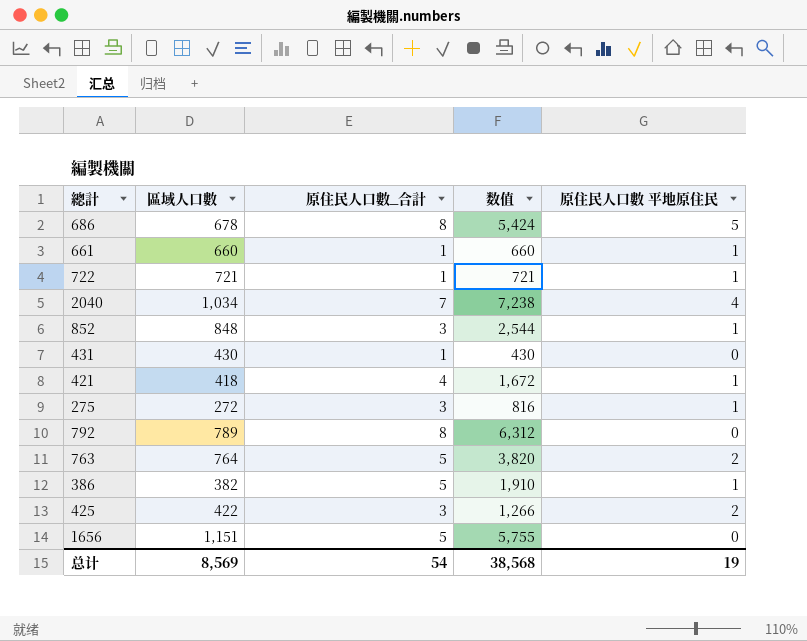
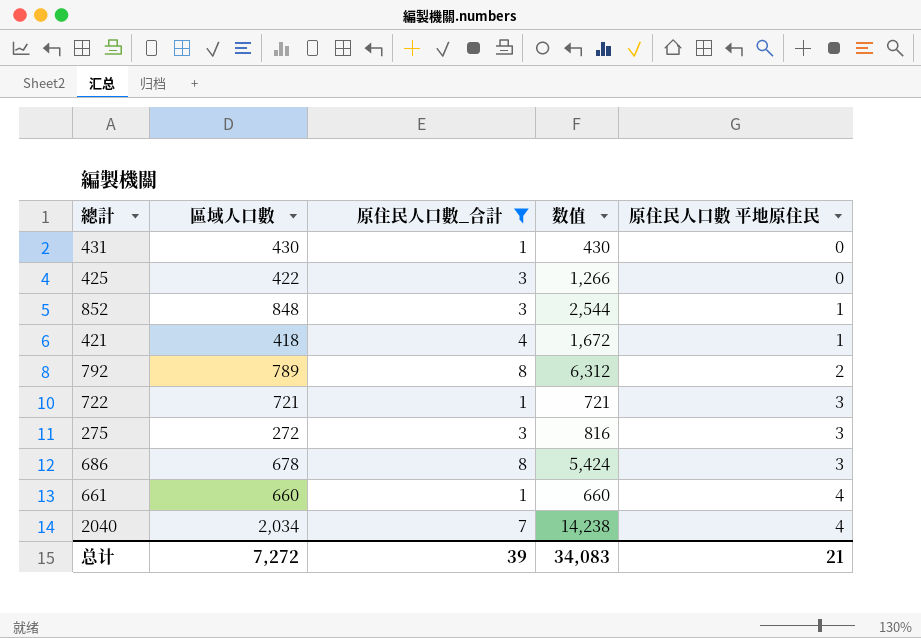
filter: none -> 原住民人口數_合計 != 5
row order: none -> 原住民人口數 平地原住民 ascending
425 | 原住民人口數 平地原住民: 2 -> 0
792 | 原住民人口數 平地原住民: 0 -> 2
722 | 原住民人口數 平地原住民: 1 -> 3
275 | 原住民人口數 平地原住民: 1 -> 3
686 | 原住民人口數 平地原住民: 5 -> 3
661 | 原住民人口數 平地原住民: 1 -> 4
2040 | 區域人口數: 1,034 -> 2,034
2040 | 数值: 7,238 -> 14,238
总计 | 區域人口數: 8,569 -> 7,272
总计 | 原住民人口數_合計: 54 -> 39
总计 | 数值: 38,568 -> 34,083
总计 | 原住民人口數 平地原住民: 19 -> 21

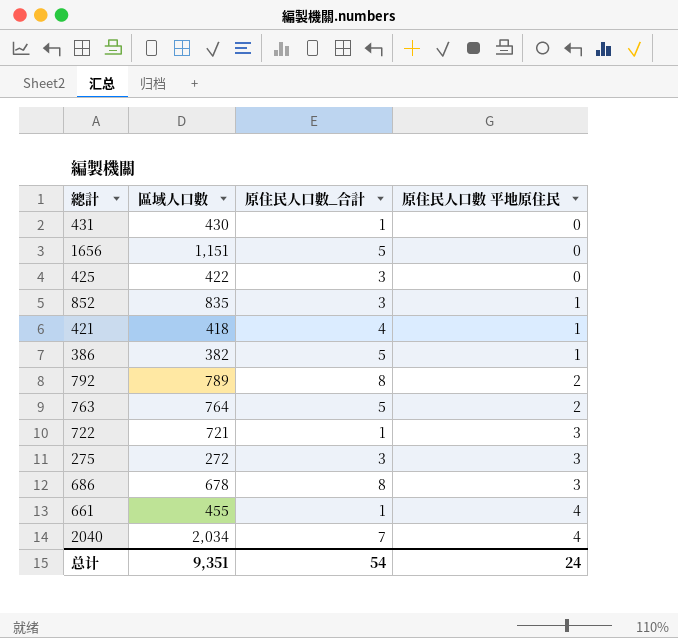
filter: 原住民人口數_合計 != 5 -> none
column 数值 | formula: [區域人口數] * [原住民人口數_合計] -> none
852 | 區域人口數: 848 -> 835
661 | 區域人口數: 660 -> 455
总计 | 區域人口數: 7,272 -> 9,351
总计 | 原住民人口數_合計: 39 -> 54
总计 | 原住民人口數 平地原住民: 21 -> 24

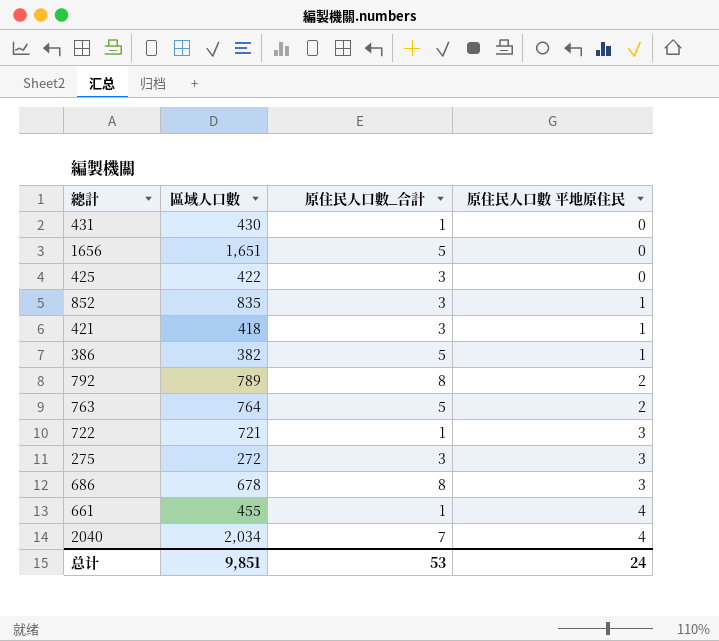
1656 | 區域人口數: 1,151 -> 1,651
421 | 原住民人口數_合計: 4 -> 3
总计 | 區域人口數: 9,351 -> 9,851
总计 | 原住民人口數_合計: 54 -> 53

